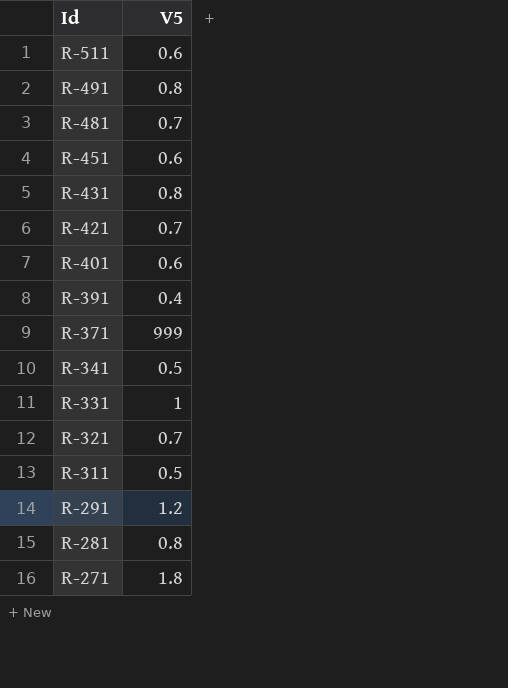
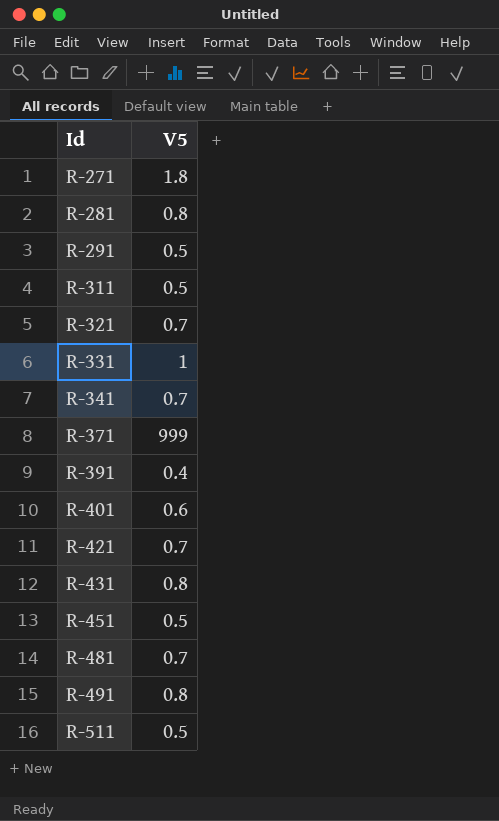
row order: Id descending -> Id ascending
R-291 | V5: 1.2 -> 0.5
R-341 | V5: 0.5 -> 0.7
R-451 | V5: 0.6 -> 0.5
R-511 | V5: 0.6 -> 0.5

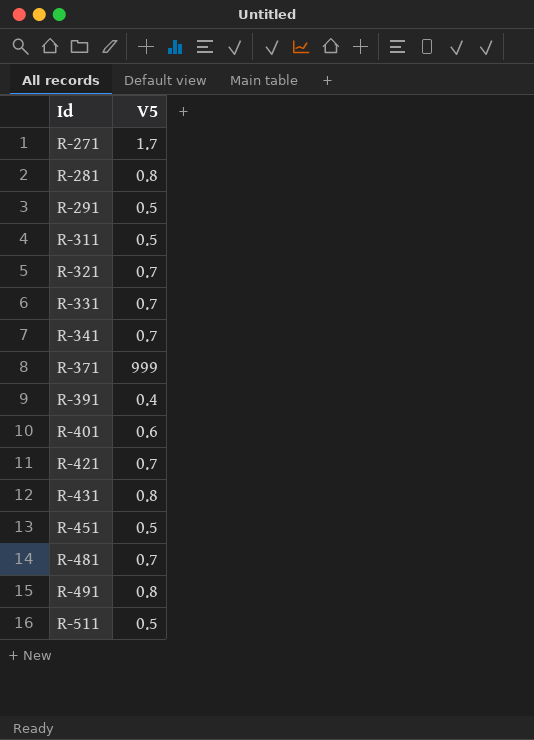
R-271 | V5: 1.8 -> 1.7
R-331 | V5: 1 -> 0.7

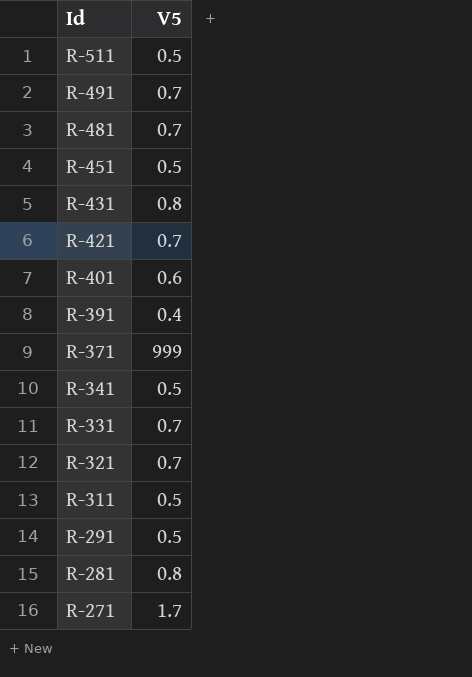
row order: Id ascending -> Id descending
R-491 | V5: 0.8 -> 0.7
R-341 | V5: 0.7 -> 0.5

